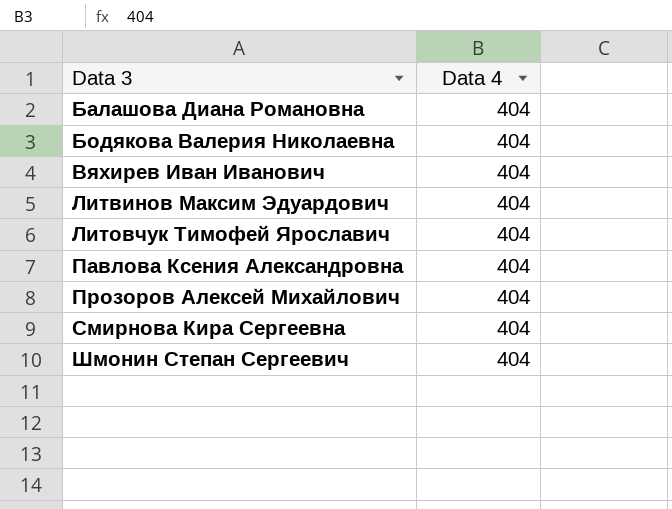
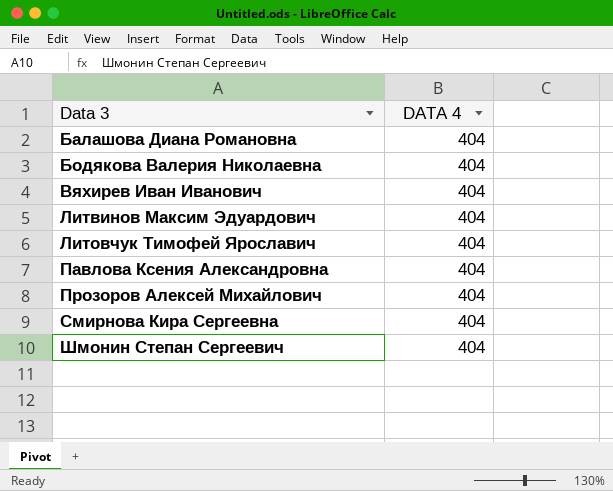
column name: Data 4 -> DATA 4

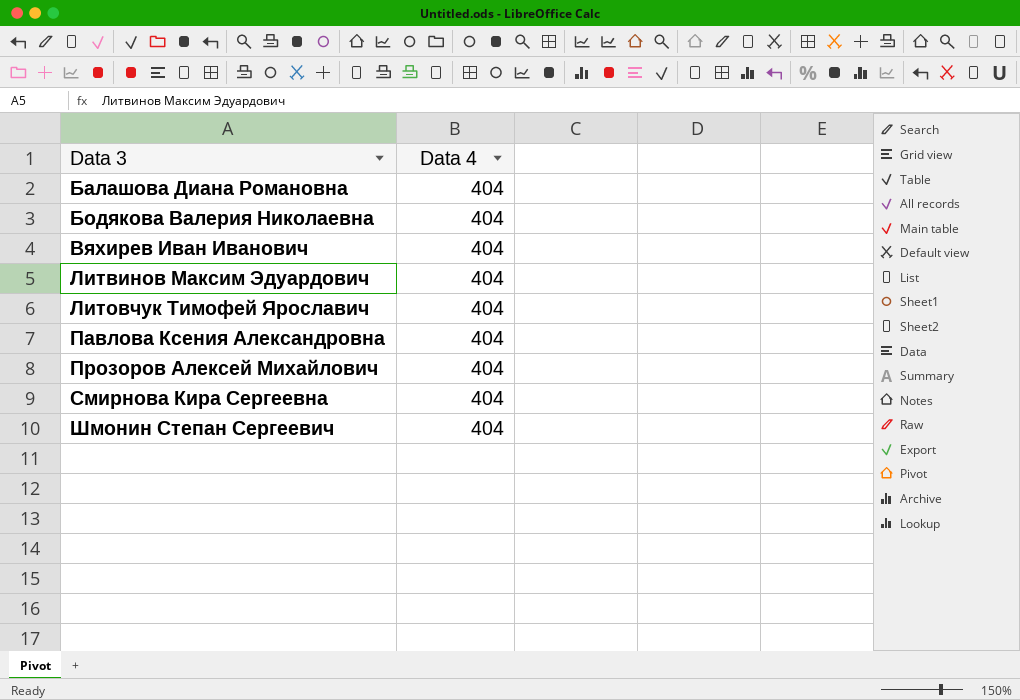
column name: DATA 4 -> Data 4

